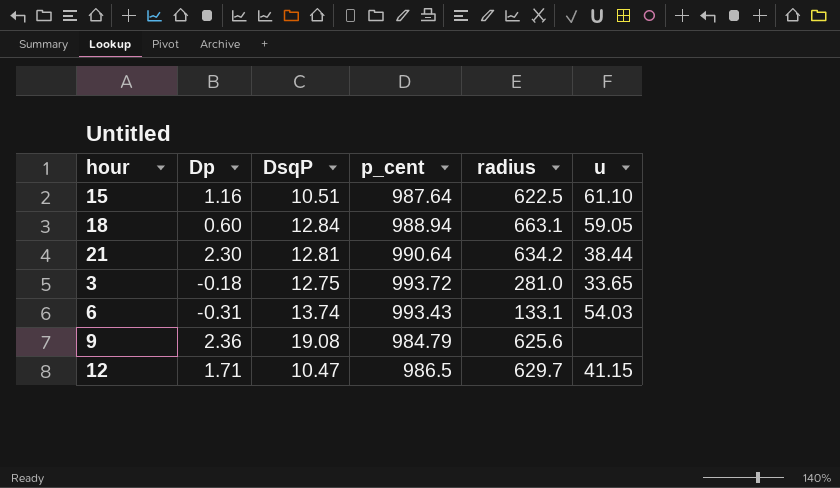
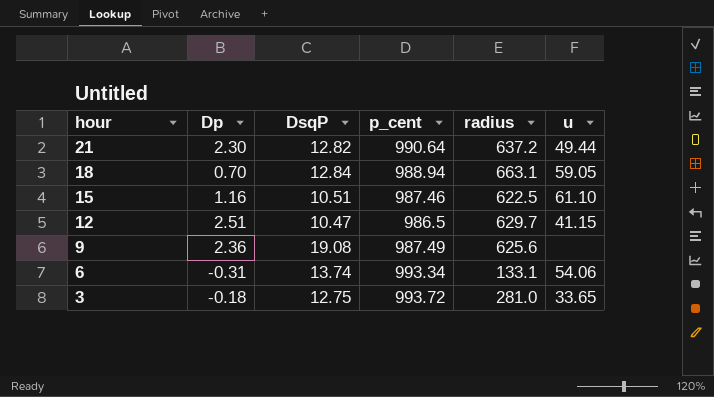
row order: none -> hour descending
21 | DsqP: 12.81 -> 12.82
21 | radius: 634.2 -> 637.2
21 | u: 38.44 -> 49.44
18 | Dp: 0.60 -> 0.70
15 | p_cent: 987.64 -> 987.46
12 | Dp: 1.71 -> 2.51
9 | p_cent: 984.79 -> 987.49
6 | p_cent: 993.43 -> 993.34
6 | u: 54.03 -> 54.06

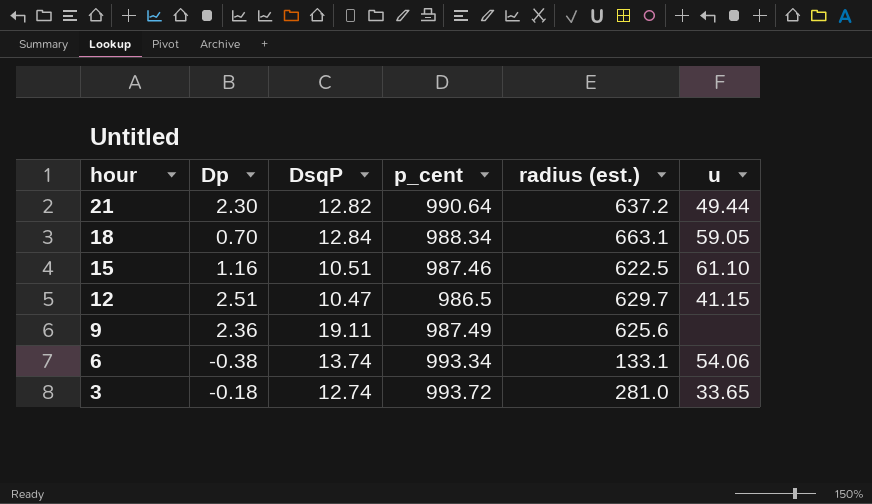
column name: radius -> radius (est.)
18 | p_cent: 988.94 -> 988.34
9 | DsqP: 19.08 -> 19.11
6 | Dp: -0.31 -> -0.38
3 | DsqP: 12.75 -> 12.74

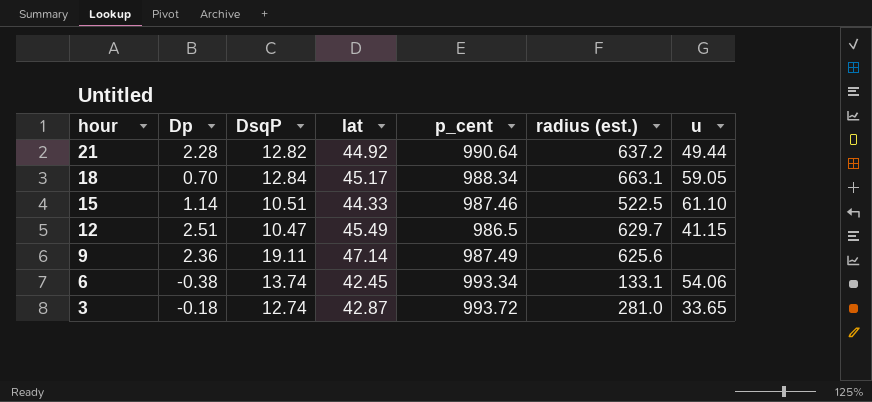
column lat | position: none -> 4
21 | Dp: 2.30 -> 2.28
15 | Dp: 1.16 -> 1.14
15 | radius (est.): 622.5 -> 522.5

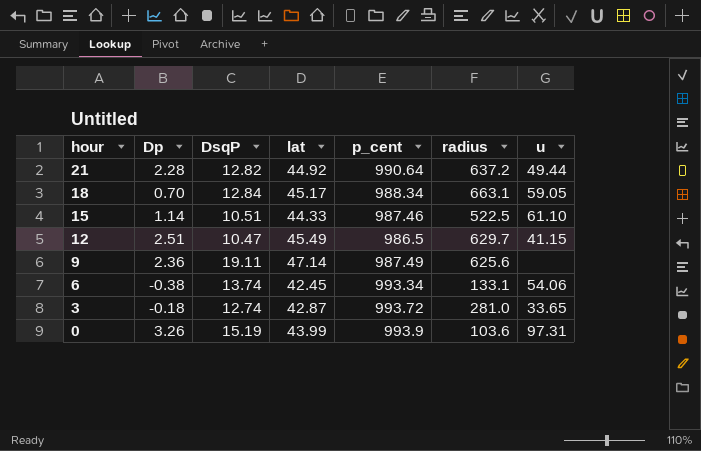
column name: radius (est.) -> radius
row 0: none -> 3.26 | 15.19 | 43.99 | 993.9 | 103.6 | 97.31

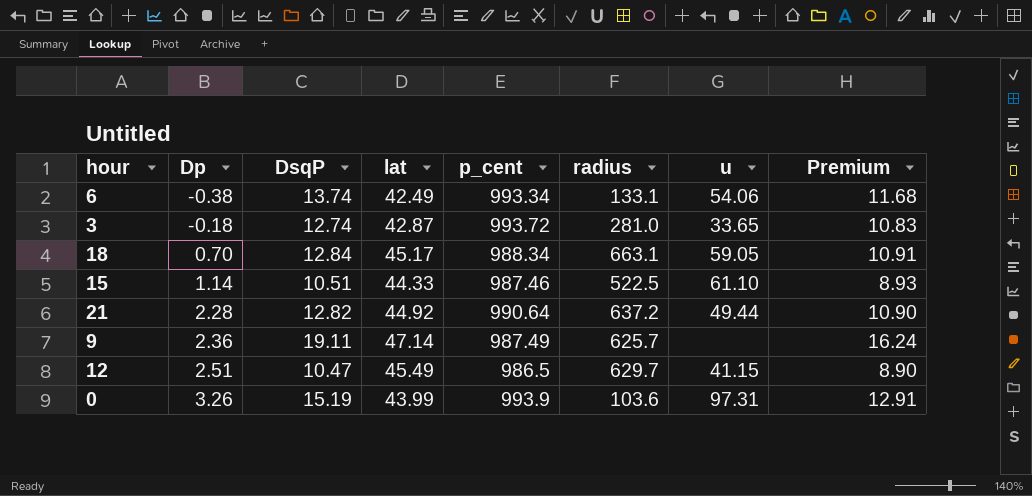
row order: hour descending -> Dp ascending
column Premium | formula: none -> [DsqP] * 0.85
6 | lat: 42.45 -> 42.49
9 | radius: 625.6 -> 625.7

